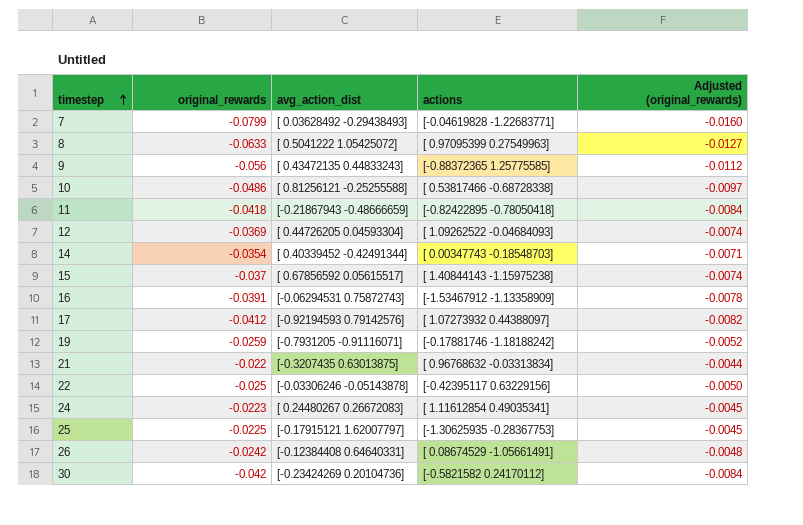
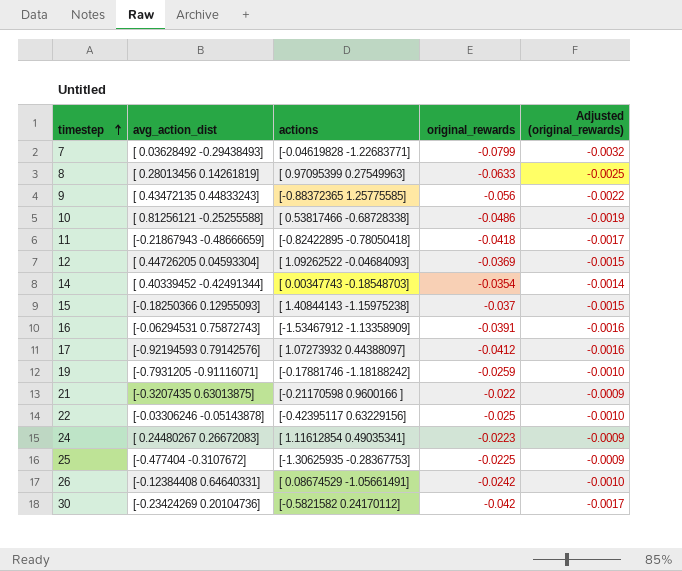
column original_rewards | position: 2 -> 4
column Adjusted (original_rewards) | formula: [original_rewards] * 0.2 -> [original_rewards] * 0.04
8 | avg_action_dist: [ 0.5041222 1.05425072] -> [ 0.28013456 0.14261819]
15 | avg_action_dist: [ 0.67856592 0.05615517] -> [-0.18250366 0.12955093]
21 | actions: [ 0.96768632 -0.03313834] -> [-0.21170598 0.9600166 ]
25 | avg_action_dist: [-0.17915121 1.62007797] -> [-0.477404 -0.3107672]

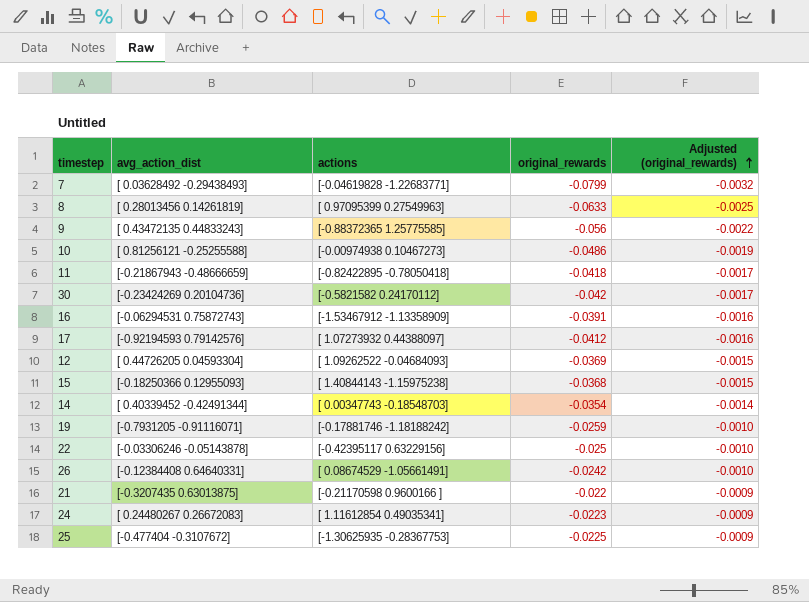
row order: timestep ascending -> Adjusted (original_rewards) ascending
10 | actions: [ 0.53817466 -0.68728338] -> [-0.00974938 0.10467273]
15 | original_rewards: -0.037 -> -0.0368

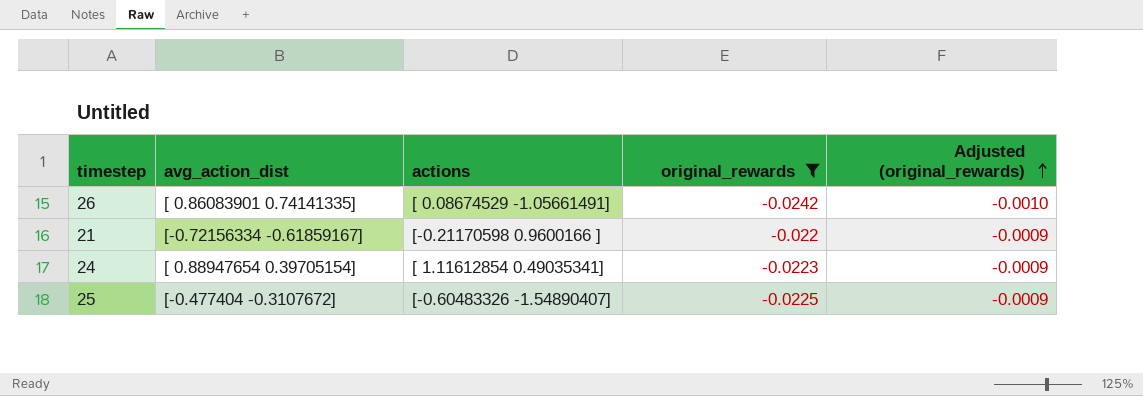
filter: none -> original_rewards >= -0.0242
26 | avg_action_dist: [-0.12384408 0.64640331] -> [ 0.86083901 0.74141335]
21 | avg_action_dist: [-0.3207435 0.63013875] -> [-0.72156334 -0.61859167]
24 | avg_action_dist: [ 0.24480267 0.26672083] -> [ 0.88947654 0.39705154]
25 | actions: [-1.30625935 -0.28367753] -> [-0.60483326 -1.54890407]

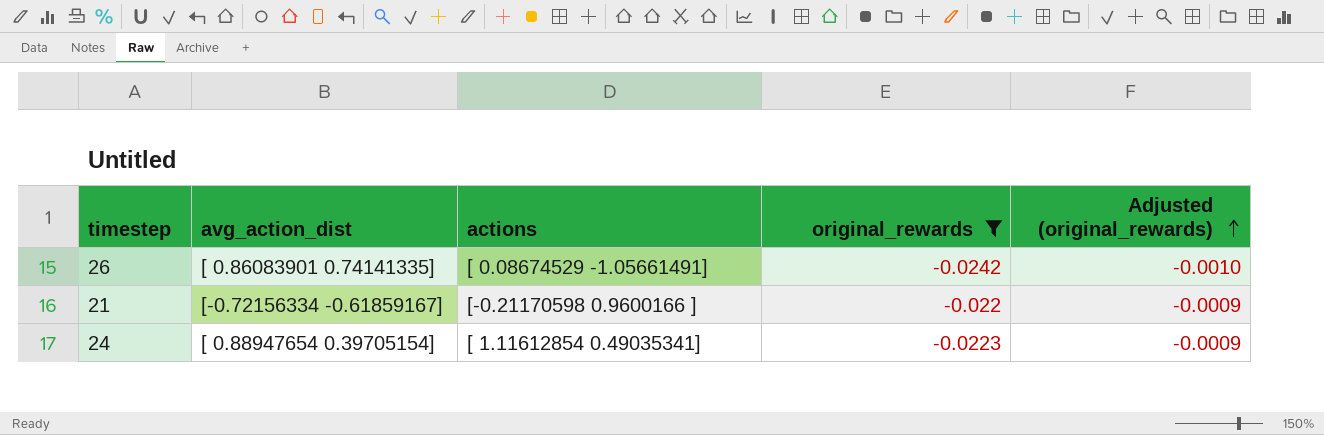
row 25: [-0.477404 -0.3107672] | [-0.60483326 -1.54890407] | -0.0225 | -0.0009 -> none

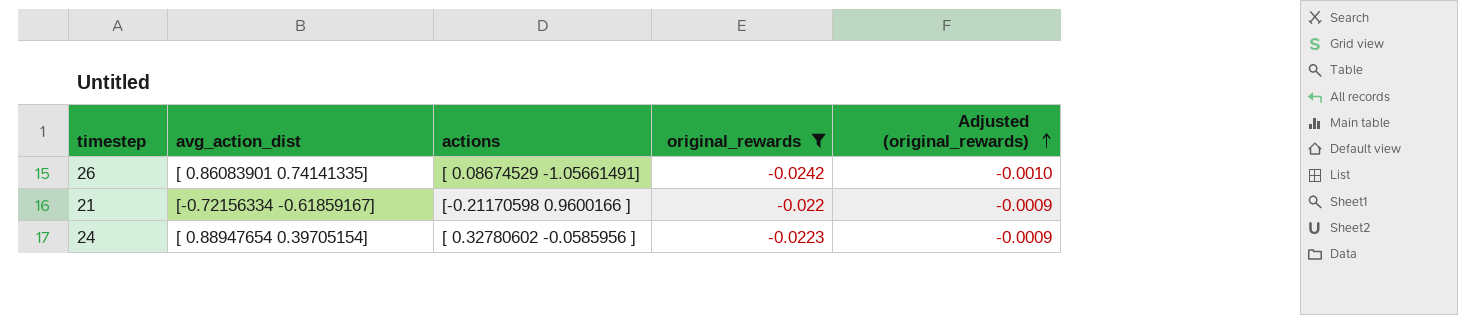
24 | actions: [ 1.11612854 0.49035341] -> [ 0.32780602 -0.0585956 ]

